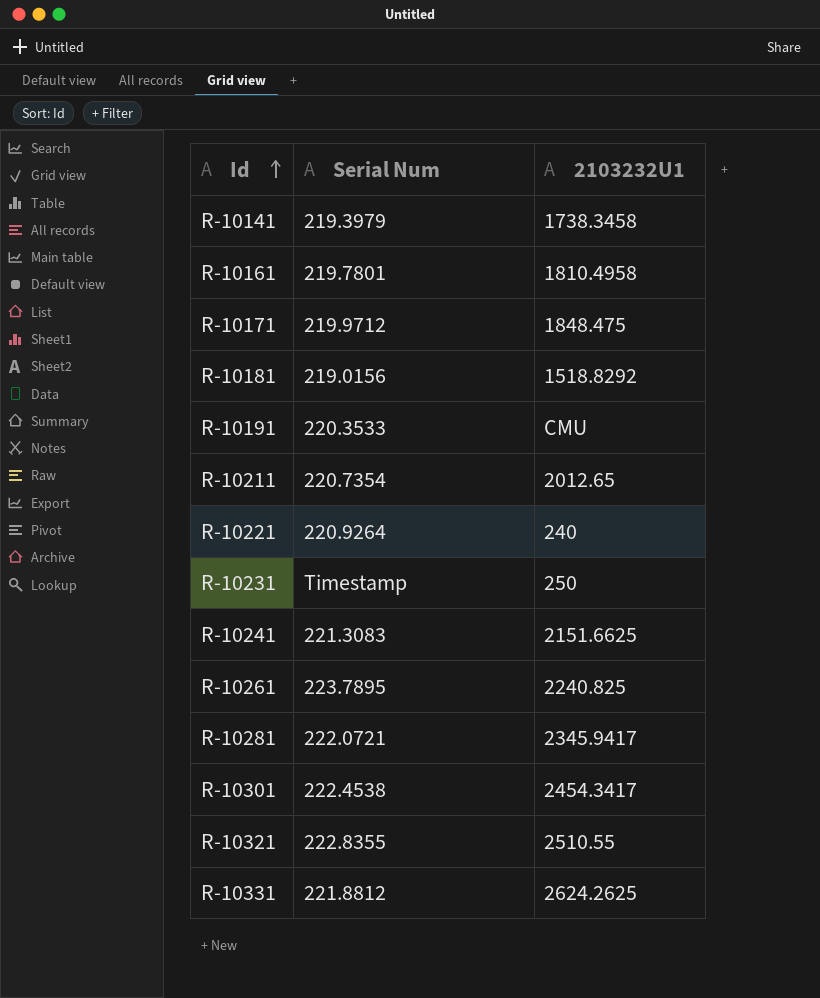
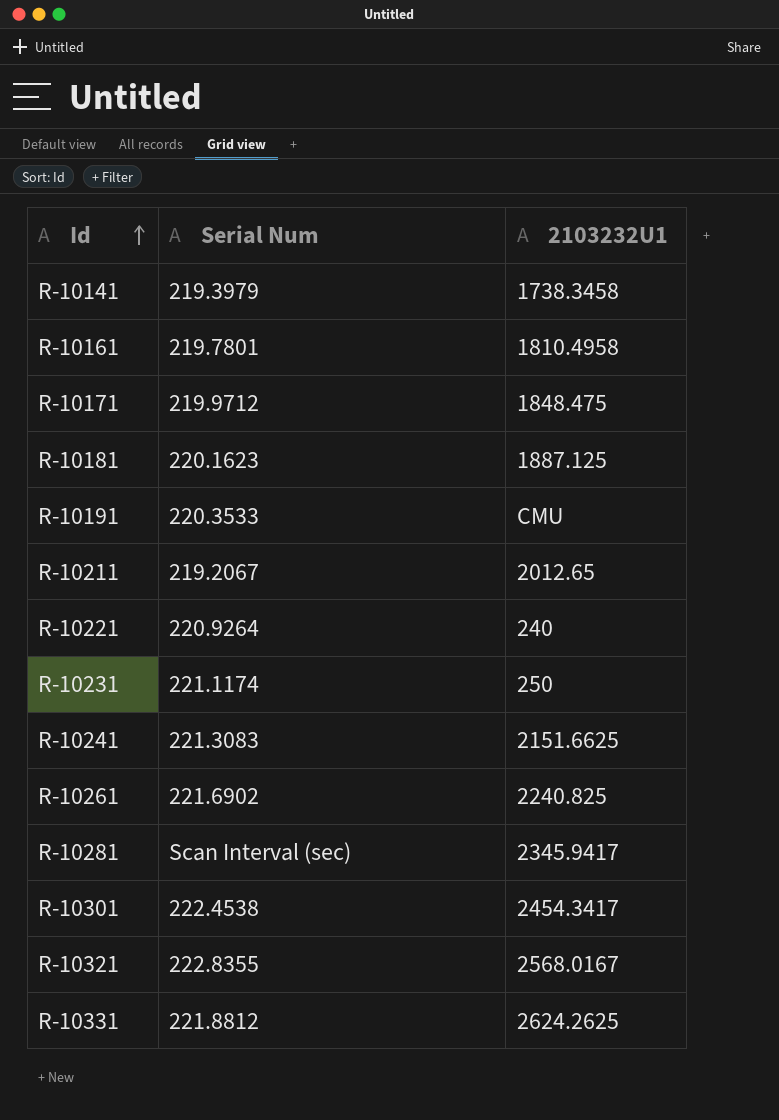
R-10181 | Serial Num: 219.0156 -> 220.1623
R-10181 | 2103232U1: 1518.8292 -> 1887.125
R-10211 | Serial Num: 220.7354 -> 219.2067
R-10231 | Serial Num: Timestamp -> 221.1174
R-10261 | Serial Num: 223.7895 -> 221.6902
R-10281 | Serial Num: 222.0721 -> Scan Interval (sec)
R-10321 | 2103232U1: 2510.55 -> 2568.0167

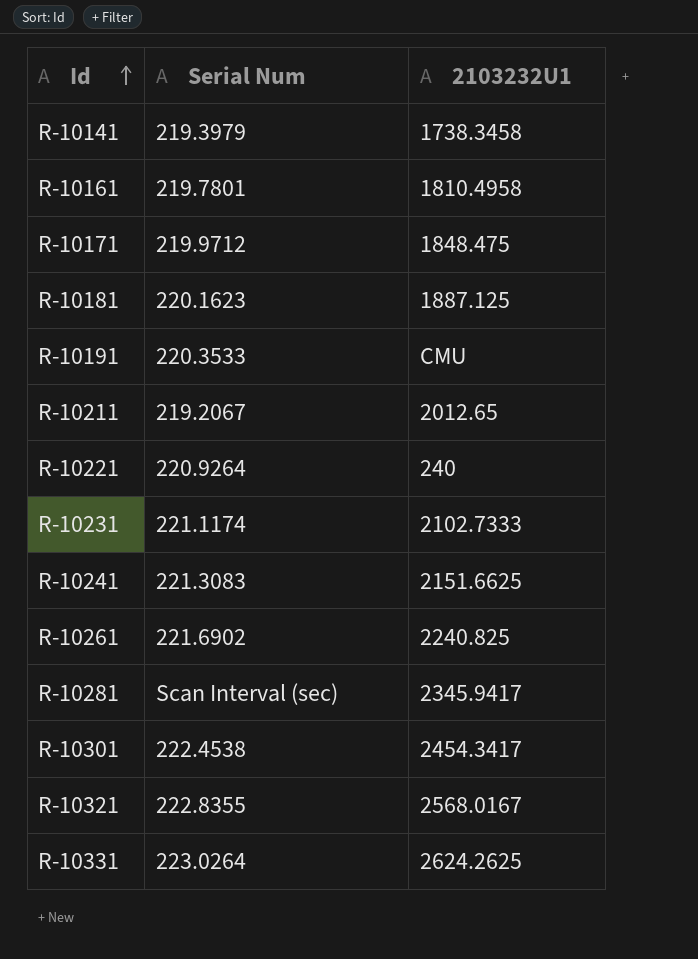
R-10231 | 2103232U1: 250 -> 2102.7333
R-10331 | Serial Num: 221.8812 -> 223.0264

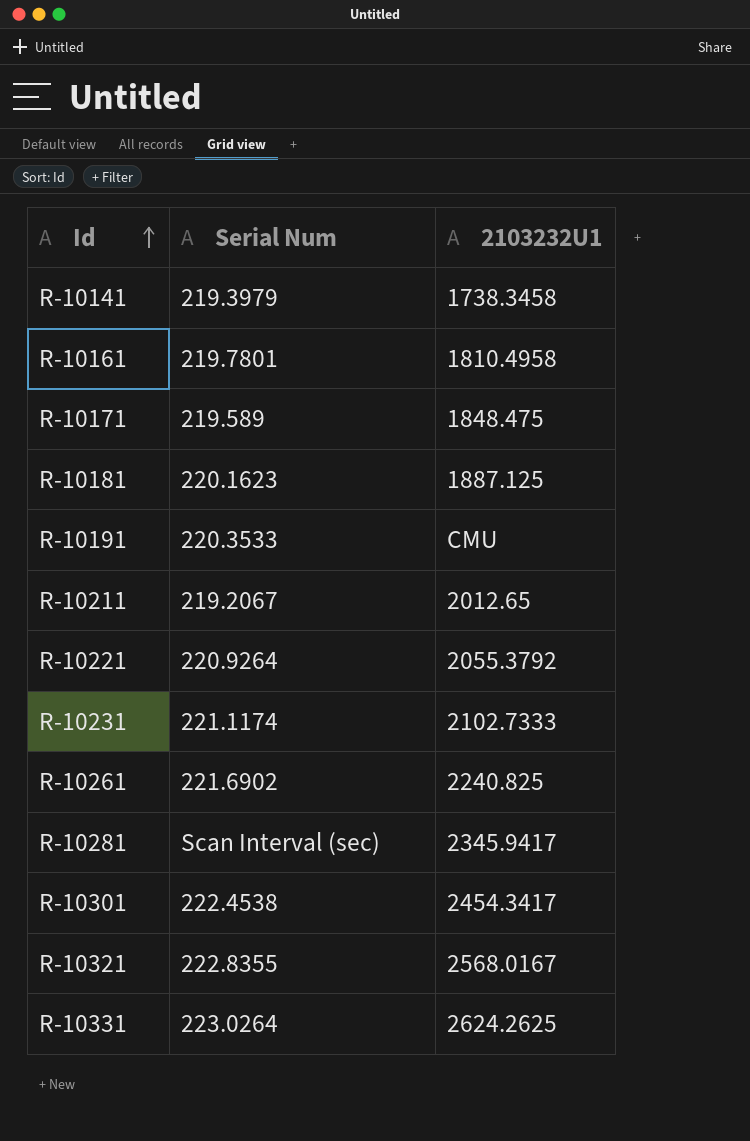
row R-10241: 221.3083 | 2151.6625 -> none
R-10171 | Serial Num: 219.9712 -> 219.589
R-10221 | 2103232U1: 240 -> 2055.3792

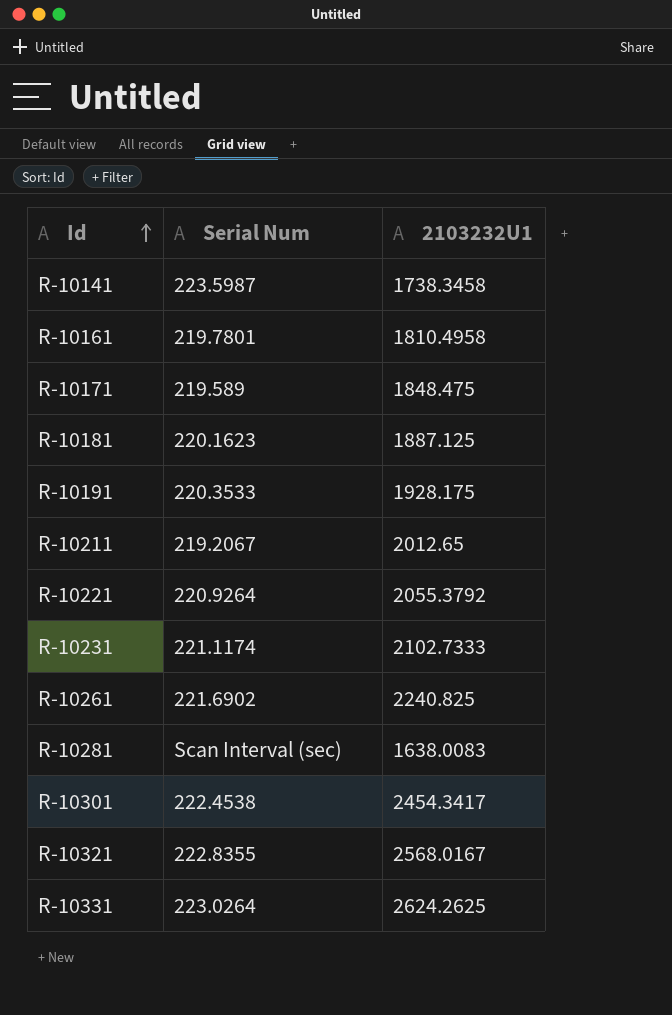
R-10141 | Serial Num: 219.3979 -> 223.5987
R-10191 | 2103232U1: CMU -> 1928.175
R-10281 | 2103232U1: 2345.9417 -> 1638.0083

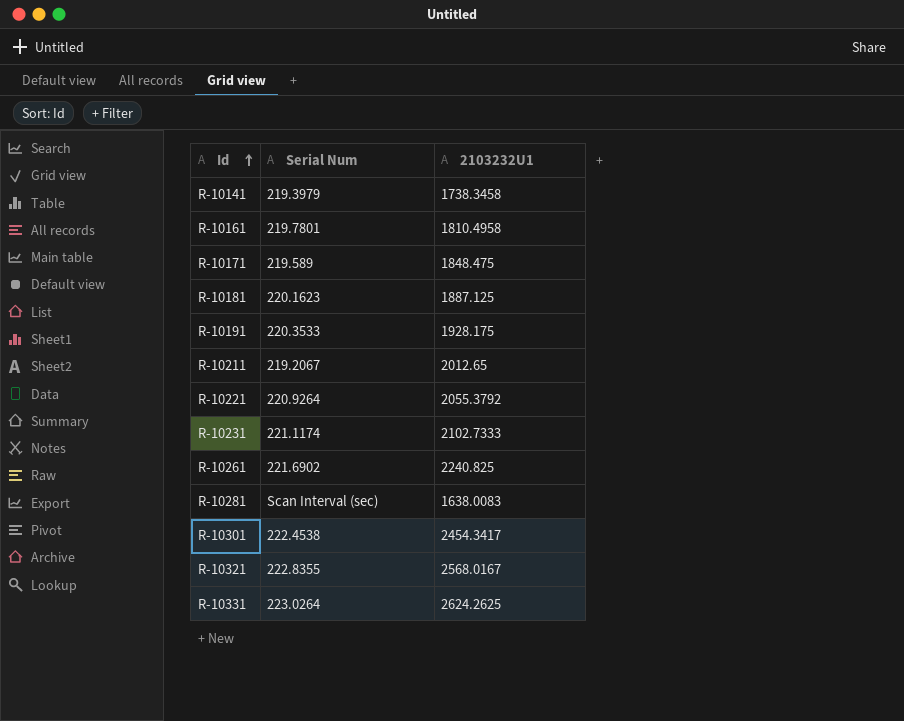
R-10141 | Serial Num: 223.5987 -> 219.3979

